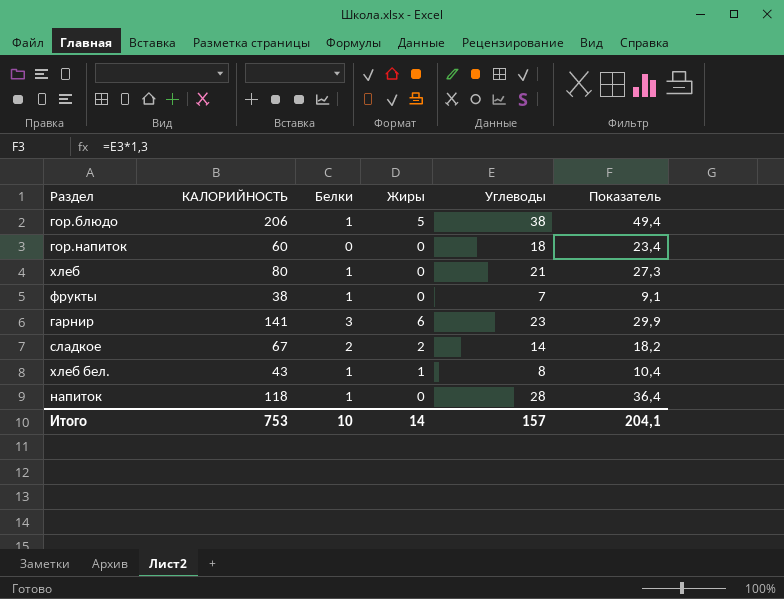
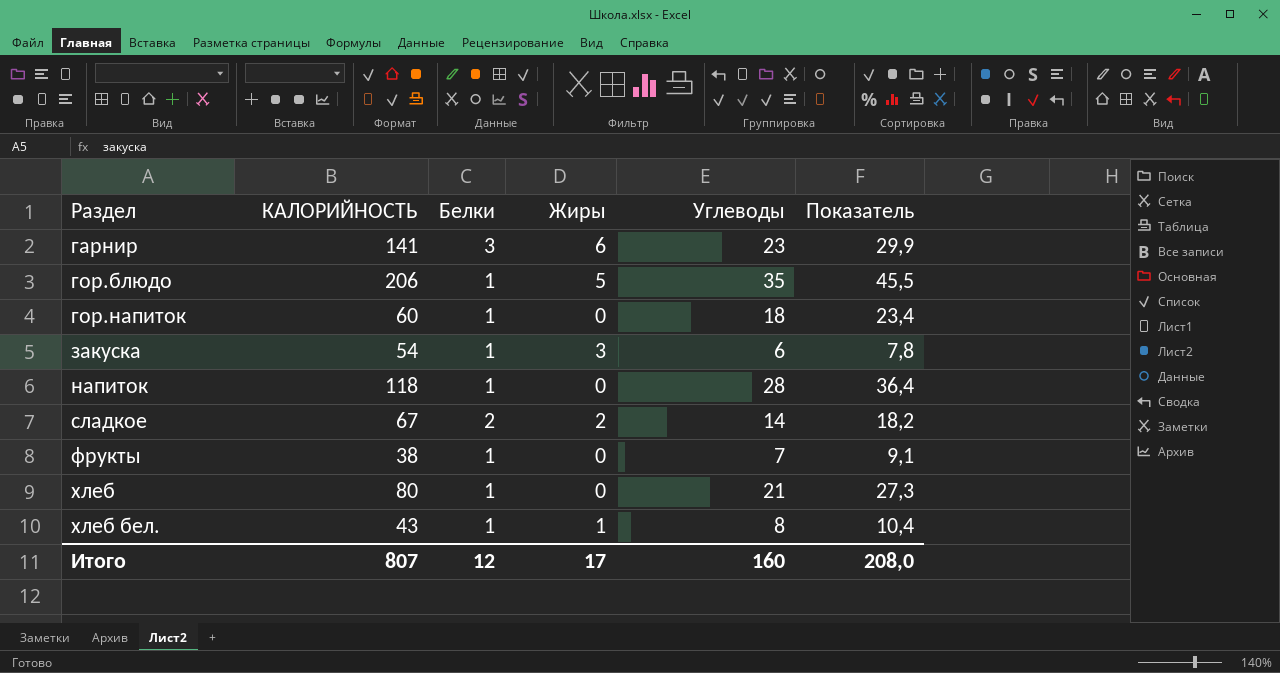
row order: none -> Раздел ascending
гор.блюдо | Углеводы: 38 -> 35
гор.блюдо | Показатель: 49,4 -> 45,5
гор.напиток | Белки: 0 -> 1
row закуска: none -> 54 | 1 | 3 | 6 | 7,8
Итого | КАЛОРИЙНОСТЬ: 753 -> 807
Итого | Белки: 10 -> 12
Итого | Жиры: 14 -> 17
Итого | Углеводы: 157 -> 160
Итого | Показатель: 204,1 -> 208,0

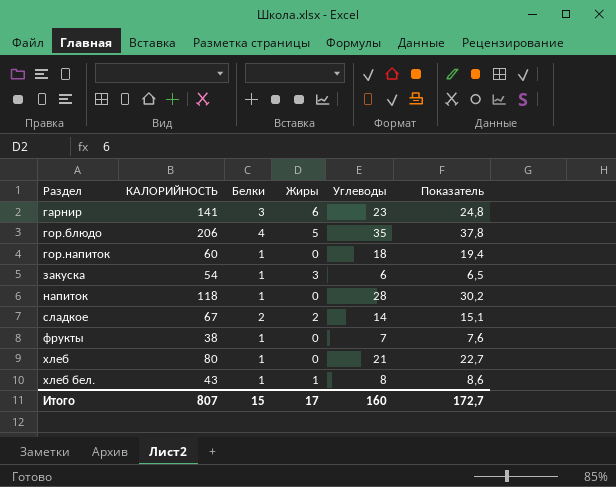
column Показатель | formula: [Углеводы] * 1,3 -> [Углеводы] * 1,08
гор.блюдо | Белки: 1 -> 4
Итого | Белки: 12 -> 15
Итого | Показатель: 208,0 -> 172,7

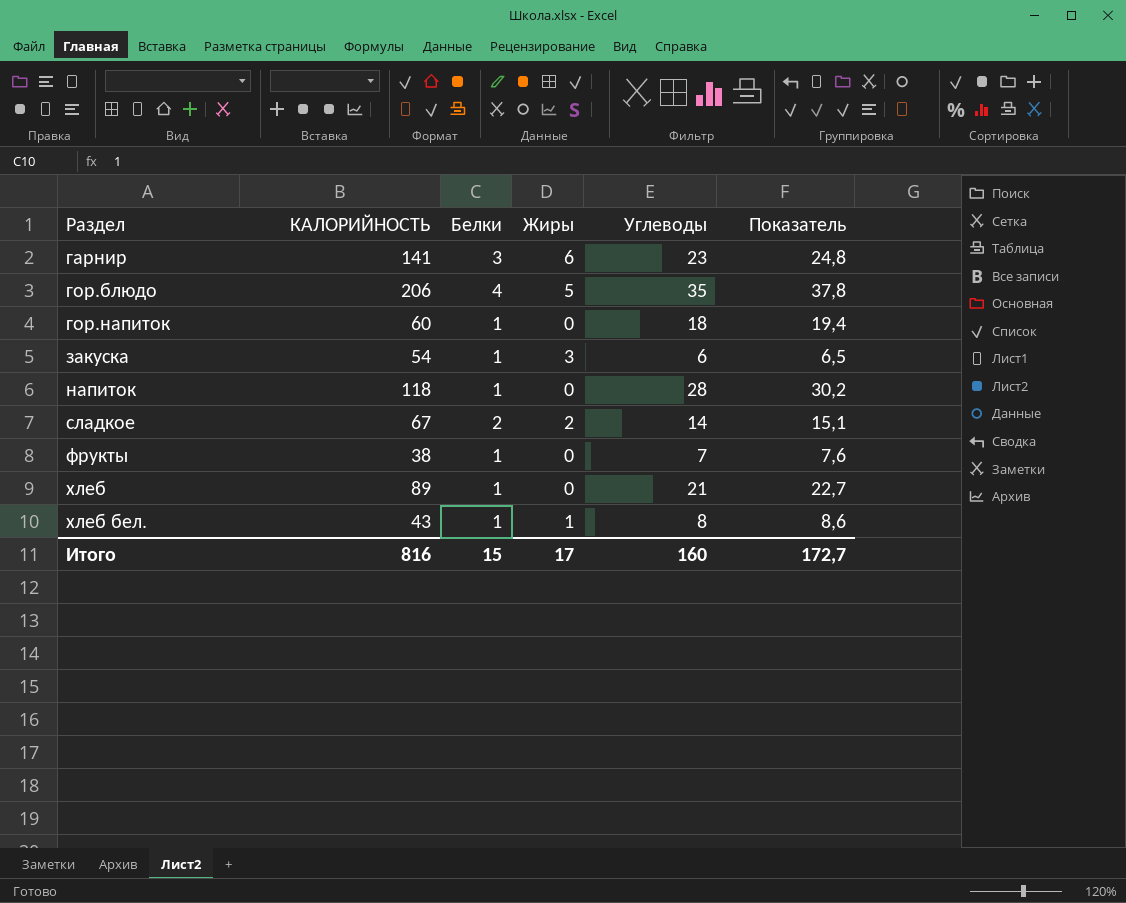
хлеб | КАЛОРИЙНОСТЬ: 80 -> 89
Итого | КАЛОРИЙНОСТЬ: 807 -> 816

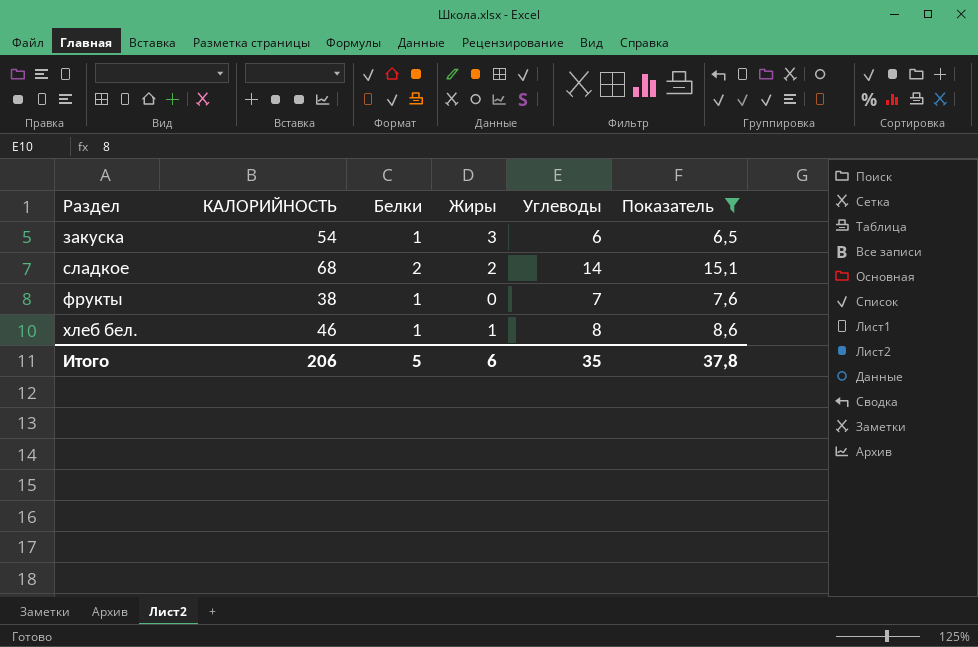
filter: none -> Показатель <= 15,1
сладкое | КАЛОРИЙНОСТЬ: 67 -> 68
хлеб бел. | КАЛОРИЙНОСТЬ: 43 -> 46
Итого | КАЛОРИЙНОСТЬ: 816 -> 206
Итого | Белки: 15 -> 5
Итого | Жиры: 17 -> 6
Итого | Углеводы: 160 -> 35
Итого | Показатель: 172,7 -> 37,8

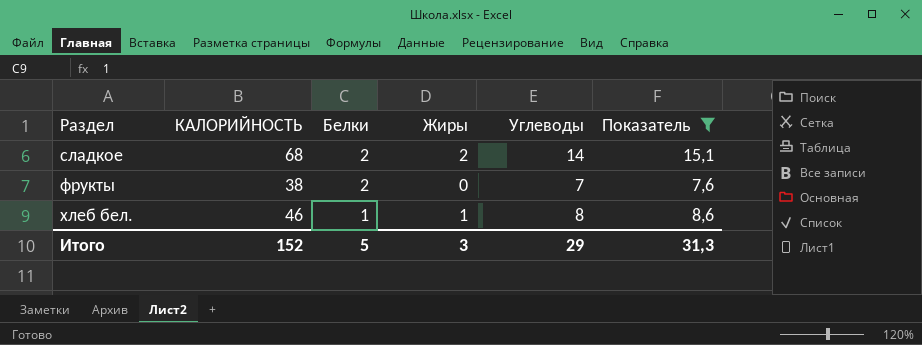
row закуска: 54 | 1 | 3 | 6 | 6,5 -> none
фрукты | Белки: 1 -> 2
Итого | КАЛОРИЙНОСТЬ: 206 -> 152
Итого | Жиры: 6 -> 3
Итого | Углеводы: 35 -> 29
Итого | Показатель: 37,8 -> 31,3

